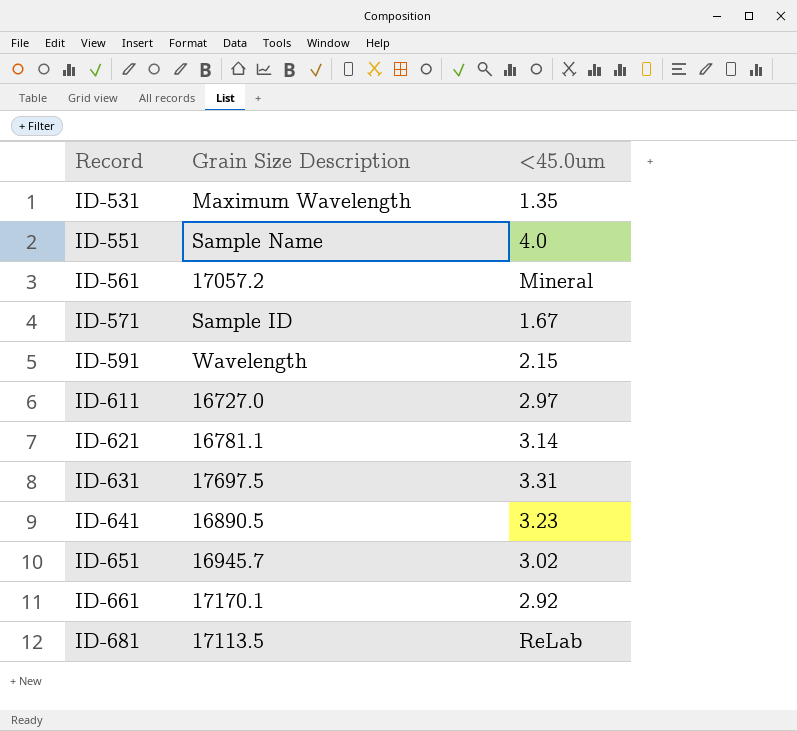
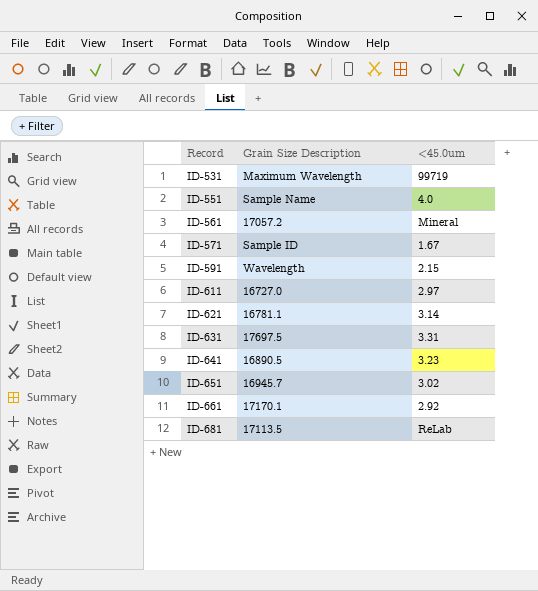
ID-531 | <45.0um: 1.35 -> 99719

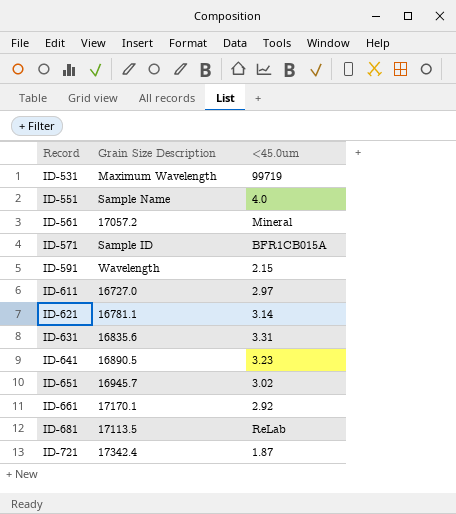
ID-571 | <45.0um: 1.67 -> BFR1CB015A
ID-631 | Grain Size Description: 17697.5 -> 16835.6
row ID-721: none -> 17342.4 | 1.87

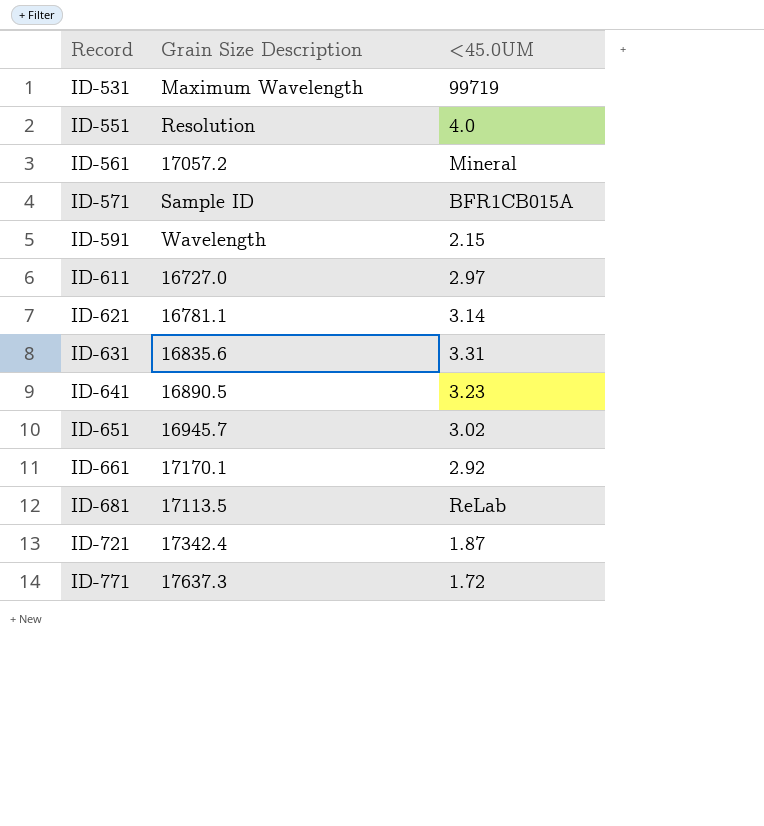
column name: <45.0um -> <45.0UM
ID-551 | Grain Size Description: Sample Name -> Resolution
row ID-771: none -> 17637.3 | 1.72

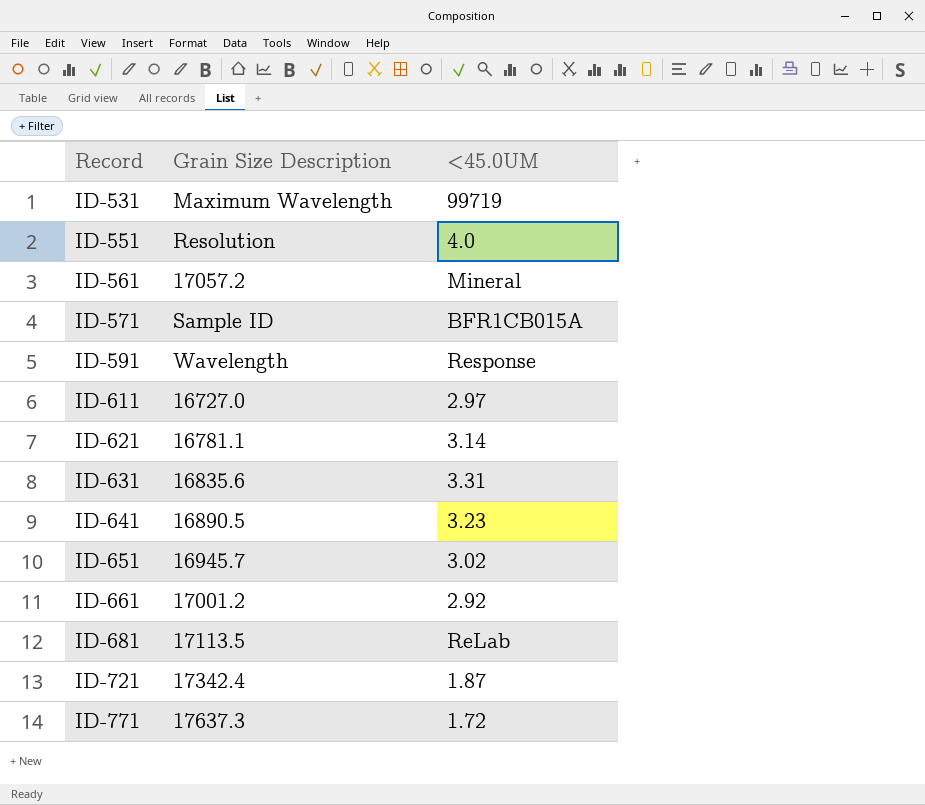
ID-591 | <45.0UM: 2.15 -> Response
ID-661 | Grain Size Description: 17170.1 -> 17001.2

